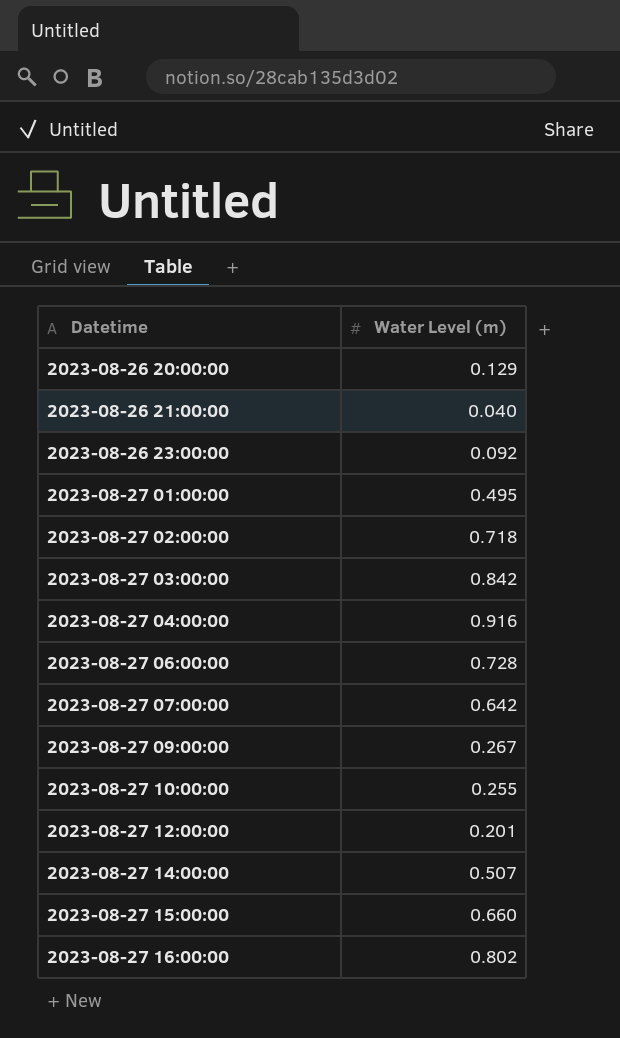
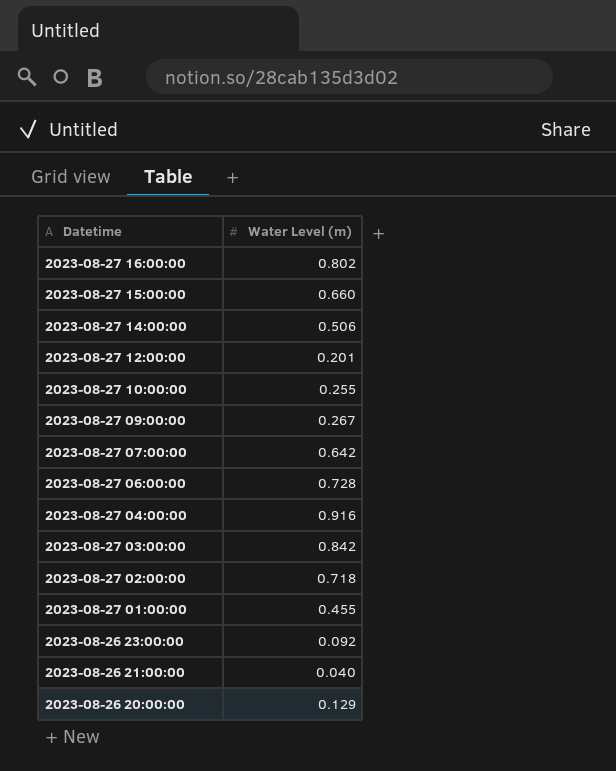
row order: Datetime ascending -> Datetime descending
2023-08-27 14:00:00 | Water Level (m): 0.507 -> 0.506
2023-08-27 01:00:00 | Water Level (m): 0.495 -> 0.455

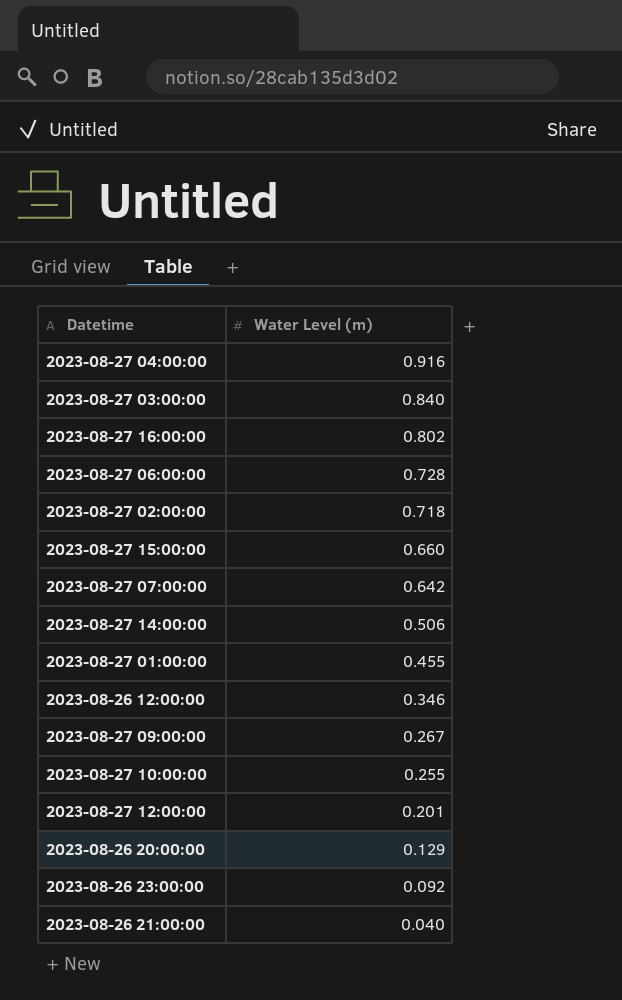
row order: Datetime descending -> Water Level (m) descending
2023-08-27 03:00:00 | Water Level (m): 0.842 -> 0.840
row 2023-08-26 12:00:00: none -> 0.346

